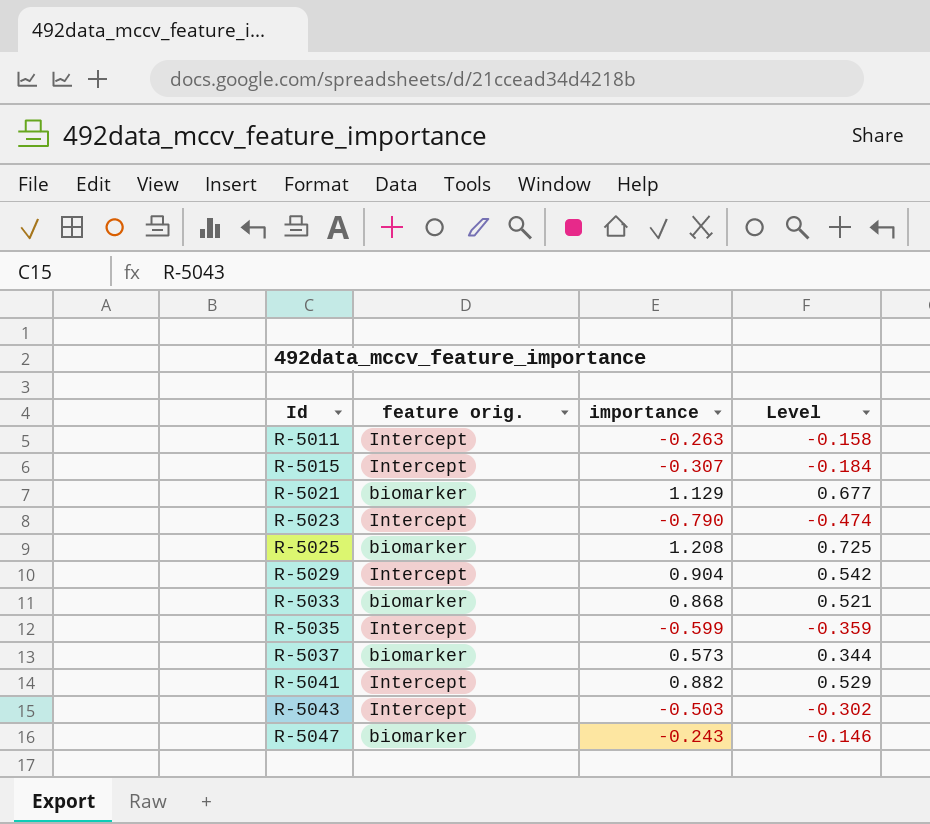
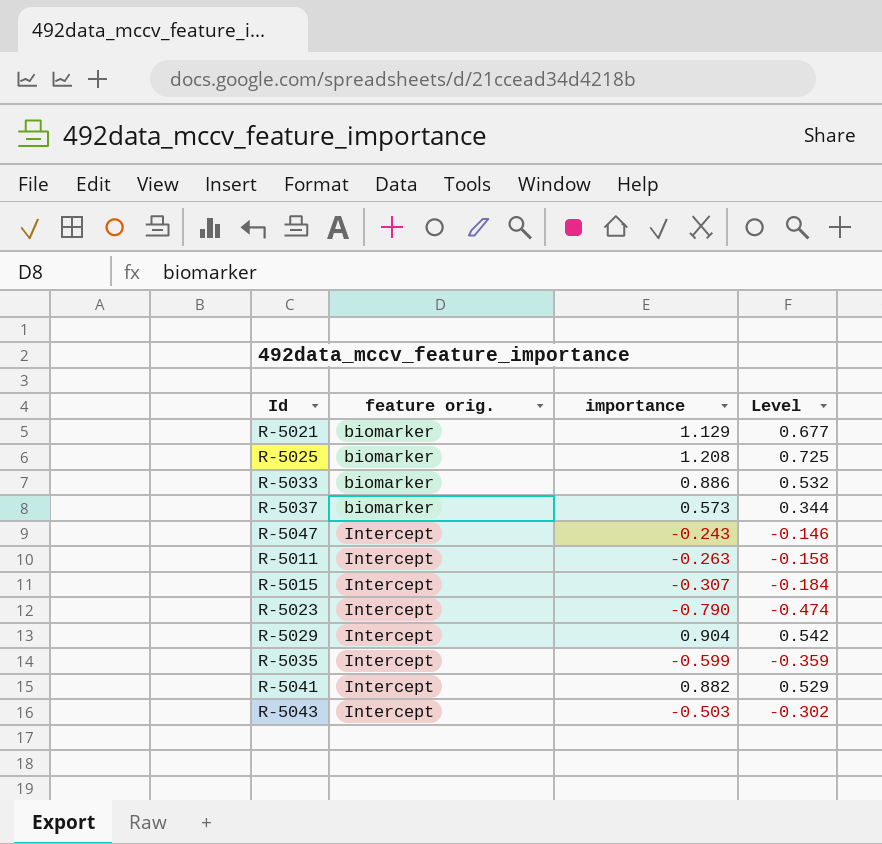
row order: Id ascending -> feature orig. ascending
R-5033 | importance: 0.868 -> 0.886
R-5033 | Level: 0.521 -> 0.532
R-5047 | feature orig.: biomarker -> Intercept

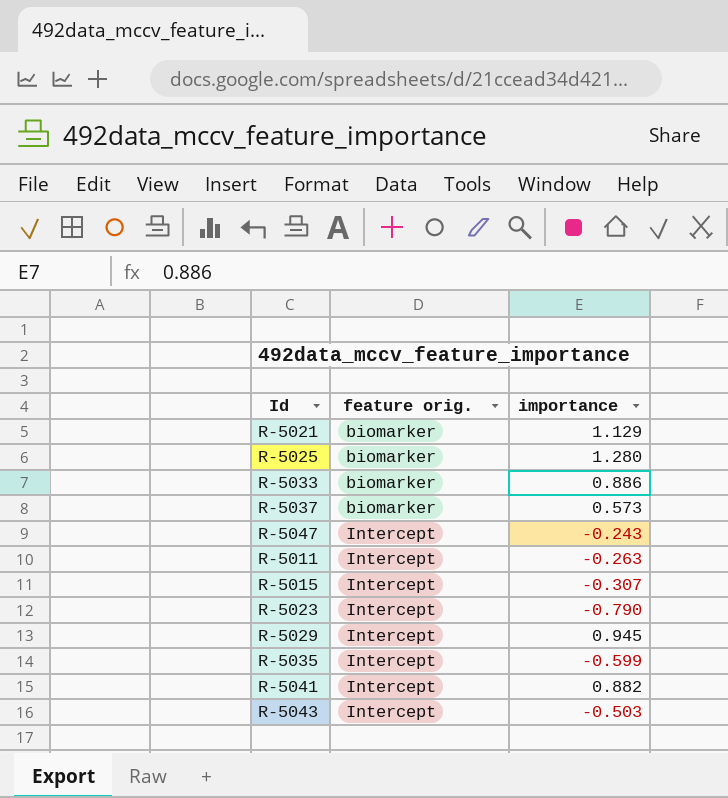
column Level | formula: [importance] * 0.6 -> none
R-5025 | importance: 1.208 -> 1.280
R-5029 | importance: 0.904 -> 0.945

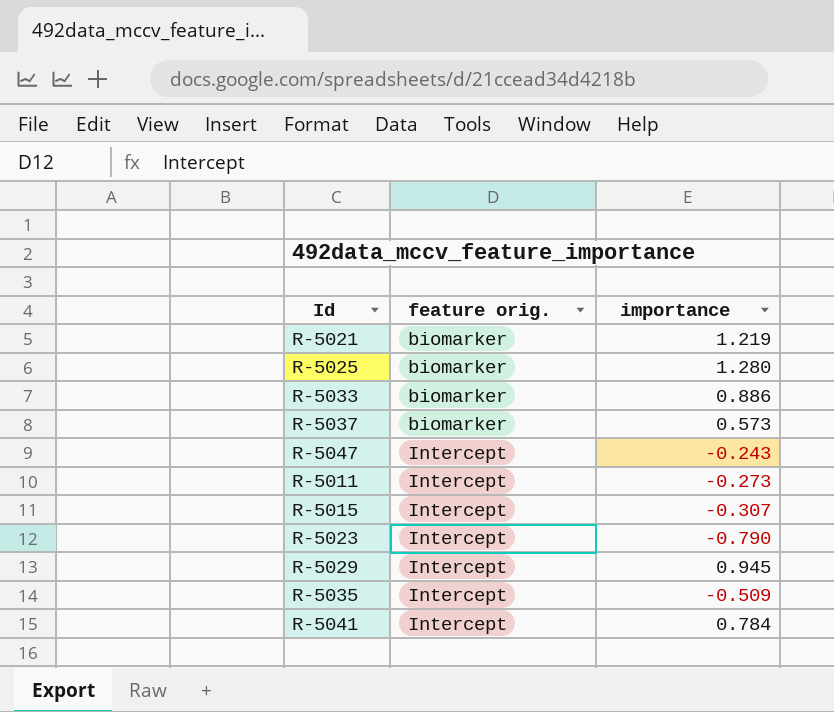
row R-5043: Intercept | -0.503 -> none
R-5021 | importance: 1.129 -> 1.219
R-5011 | importance: -0.263 -> -0.273
R-5035 | importance: -0.599 -> -0.509
R-5041 | importance: 0.882 -> 0.784

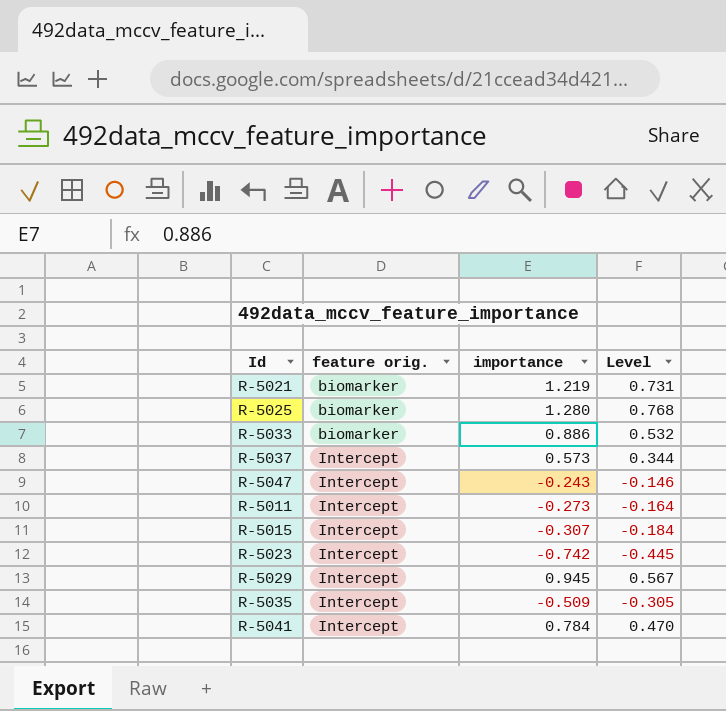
column Level | formula: none -> [importance] * 0.6
R-5037 | feature orig.: biomarker -> Intercept
R-5023 | importance: -0.790 -> -0.742

